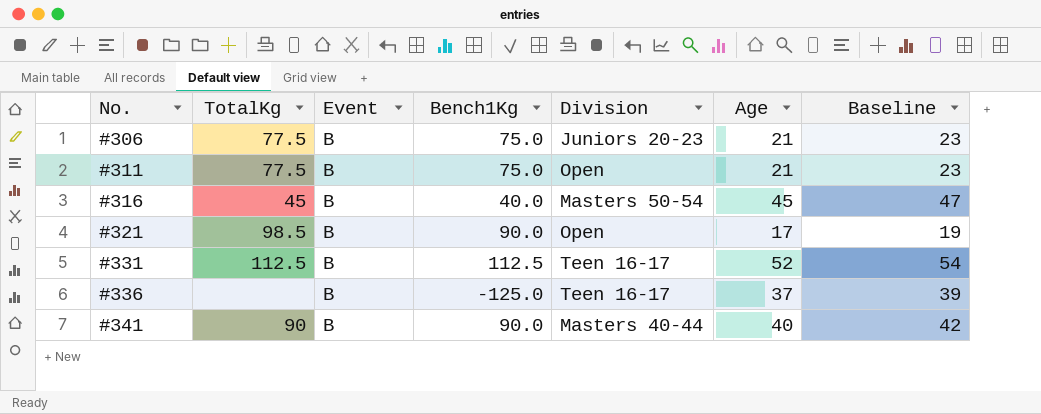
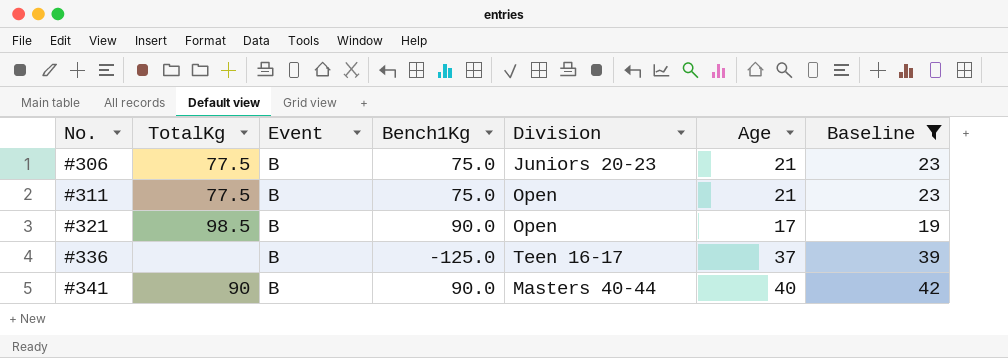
filter: none -> Baseline <= 42

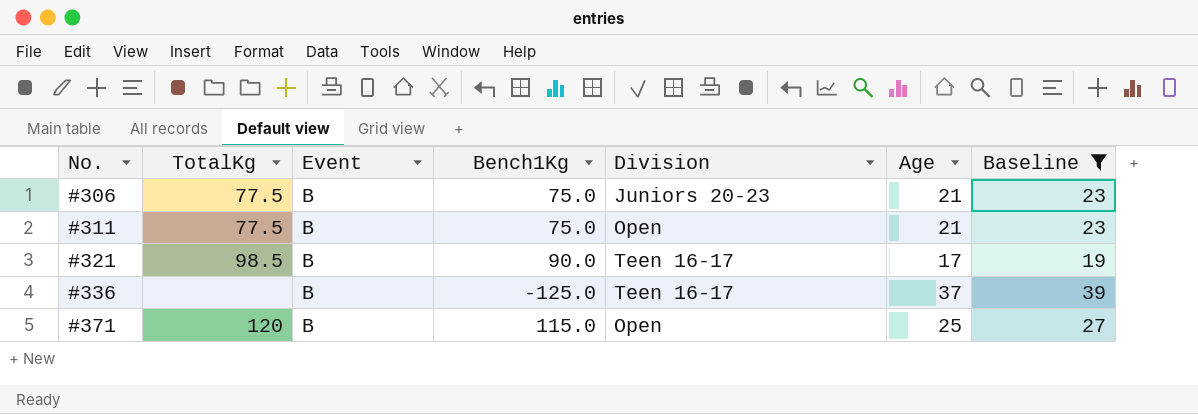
row #341: 90 | B | 90.0 | Masters 40-44 | 40 | 42 -> none
#321 | Division: Open -> Teen 16-17
row #371: none -> 120 | B | 115.0 | Open | 25 | 27

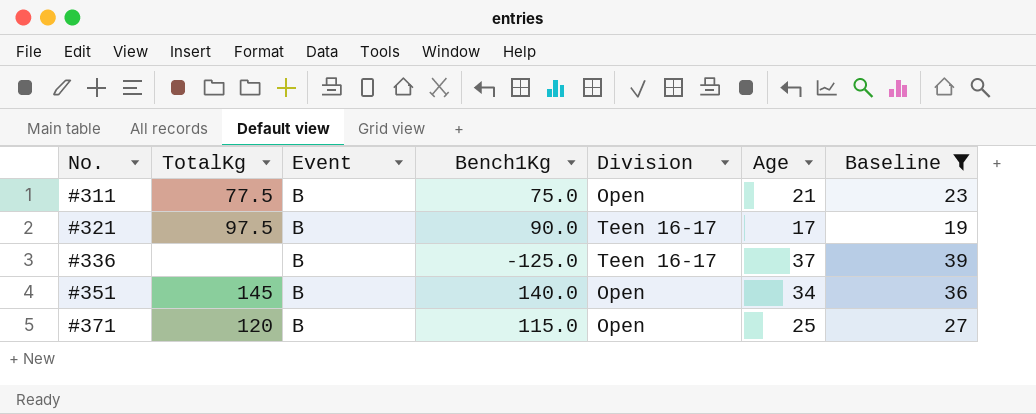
row #306: 77.5 | B | 75.0 | Juniors 20-23 | 21 | 23 -> none
#321 | TotalKg: 98.5 -> 97.5
row #351: none -> 145 | B | 140.0 | Open | 34 | 36

